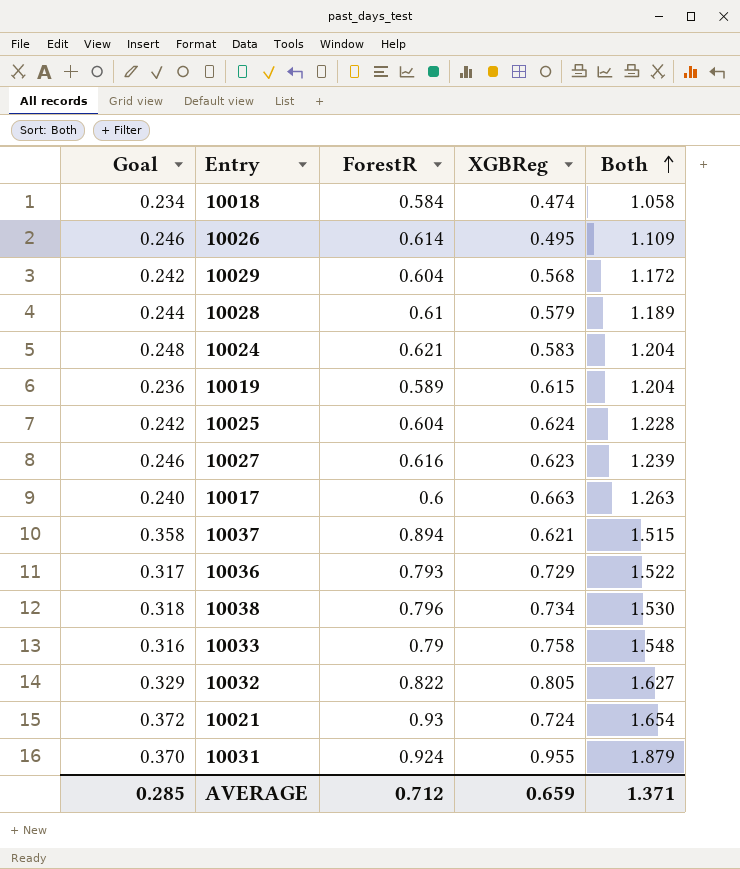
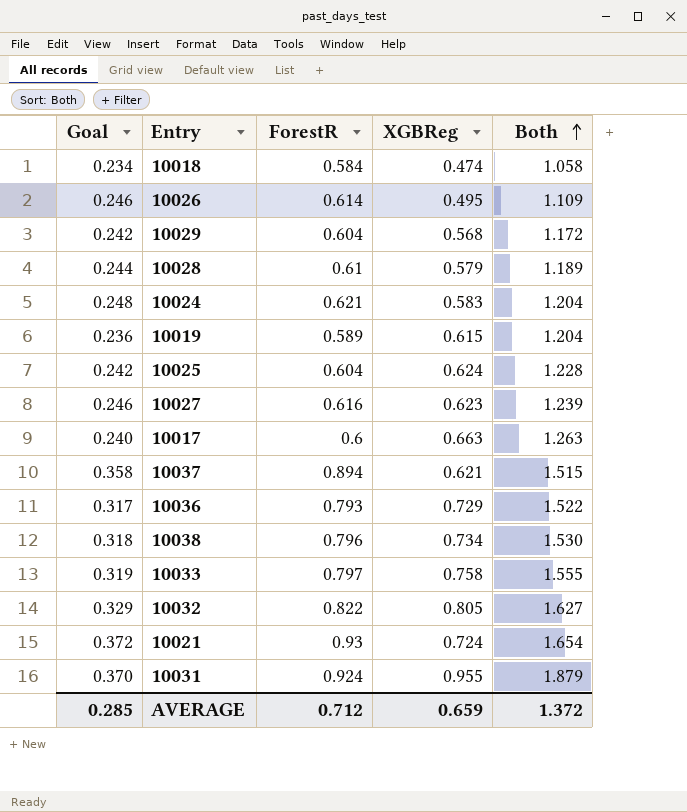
10033 | Goal: 0.316 -> 0.319
10033 | ForestR: 0.79 -> 0.797
10033 | Both: 1.548 -> 1.555
AVERAGE | Both: 1.371 -> 1.372

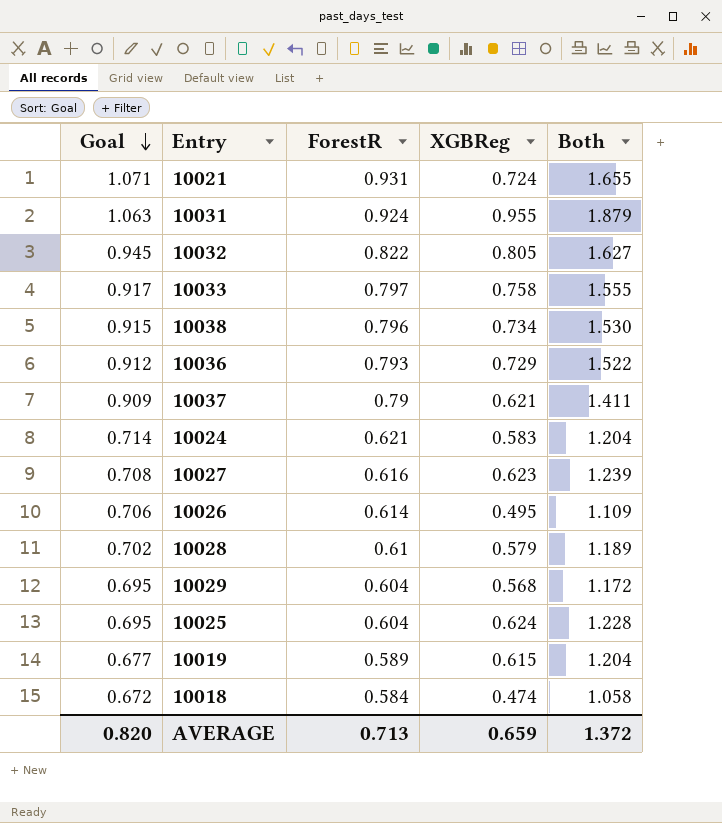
row order: Both ascending -> Goal descending
column Goal | formula: [ForestR] * 0.4 -> [ForestR] * 1.15
row 10017: 0.240 | 0.6 | 0.663 | 1.263 -> none
10021 | ForestR: 0.93 -> 0.931
10021 | Both: 1.654 -> 1.655
10037 | ForestR: 0.894 -> 0.79
10037 | Both: 1.515 -> 1.411
AVERAGE | Goal: 0.285 -> 0.820
AVERAGE | ForestR: 0.712 -> 0.713

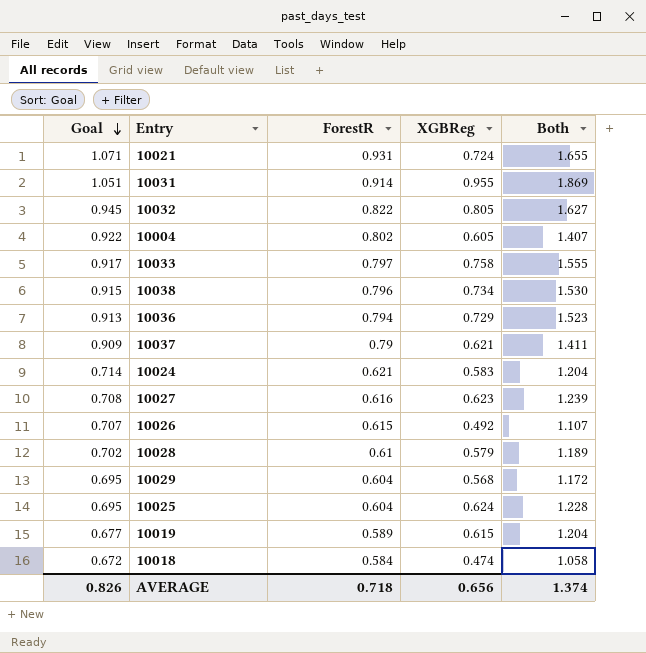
10031 | Goal: 1.063 -> 1.051
10031 | ForestR: 0.924 -> 0.914
10031 | Both: 1.879 -> 1.869
row 10004: none -> 0.922 | 0.802 | 0.605 | 1.407
10036 | Goal: 0.912 -> 0.913
10036 | ForestR: 0.793 -> 0.794
10036 | Both: 1.522 -> 1.523
10026 | Goal: 0.706 -> 0.707
10026 | ForestR: 0.614 -> 0.615
10026 | XGBReg: 0.495 -> 0.492
10026 | Both: 1.109 -> 1.107
AVERAGE | Goal: 0.820 -> 0.826
AVERAGE | ForestR: 0.713 -> 0.718
AVERAGE | XGBReg: 0.659 -> 0.656
AVERAGE | Both: 1.372 -> 1.374

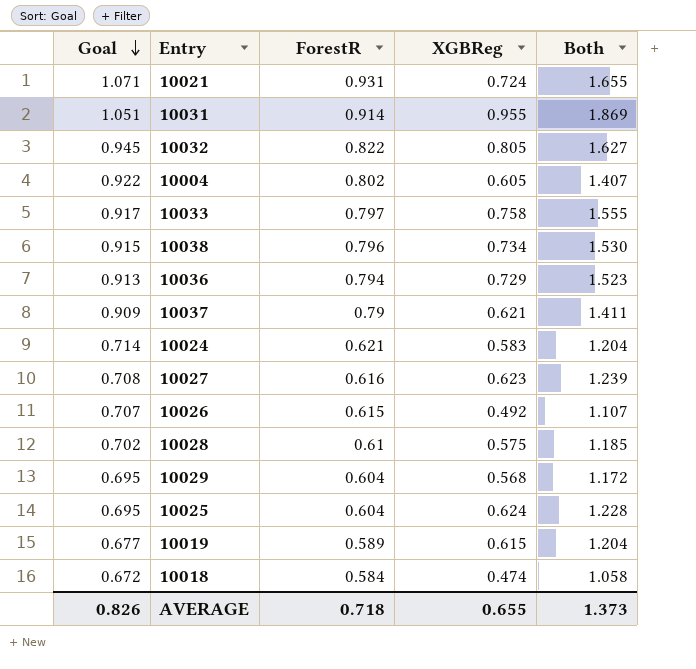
10028 | XGBReg: 0.579 -> 0.575
10028 | Both: 1.189 -> 1.185
AVERAGE | XGBReg: 0.656 -> 0.655
AVERAGE | Both: 1.374 -> 1.373

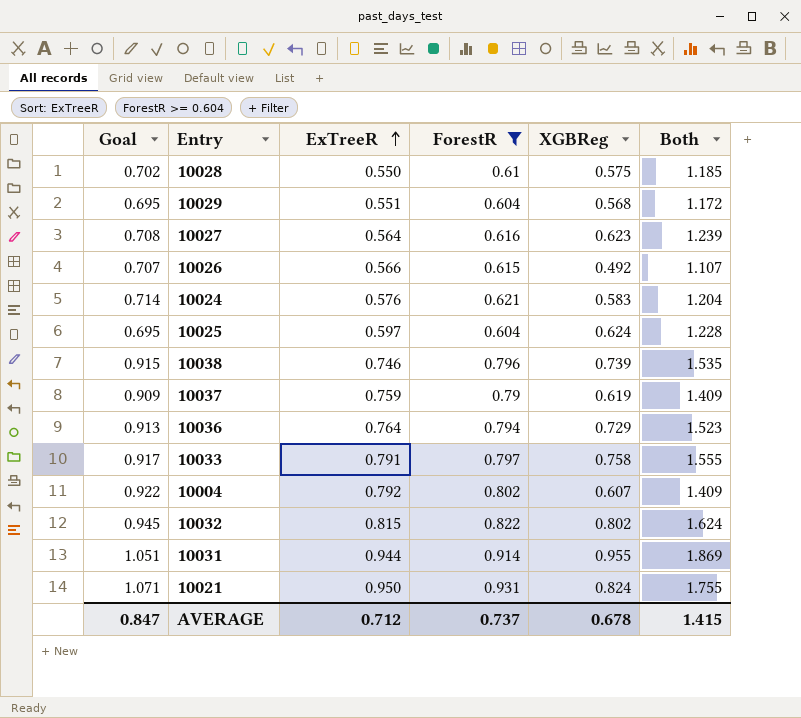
filter: none -> ForestR >= 0.604
row order: Goal descending -> ExTreeR ascending
column ExTreeR | position: none -> 3
10038 | XGBReg: 0.734 -> 0.739
10038 | Both: 1.530 -> 1.535
10037 | XGBReg: 0.621 -> 0.619
10037 | Both: 1.411 -> 1.409
10004 | XGBReg: 0.605 -> 0.607
10004 | Both: 1.407 -> 1.409
10032 | XGBReg: 0.805 -> 0.802
10032 | Both: 1.627 -> 1.624
10021 | XGBReg: 0.724 -> 0.824
10021 | Both: 1.655 -> 1.755
AVERAGE | Goal: 0.826 -> 0.847
AVERAGE | ForestR: 0.718 -> 0.737
AVERAGE | XGBReg: 0.655 -> 0.678
AVERAGE | Both: 1.373 -> 1.415

